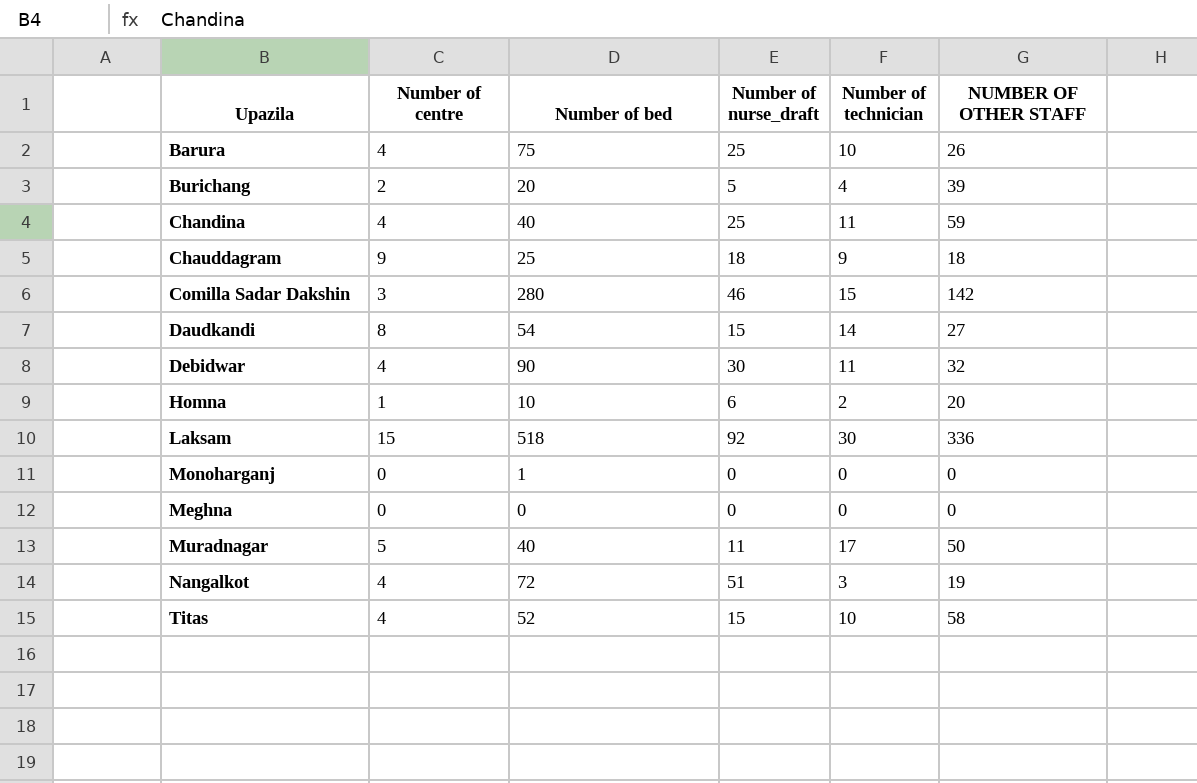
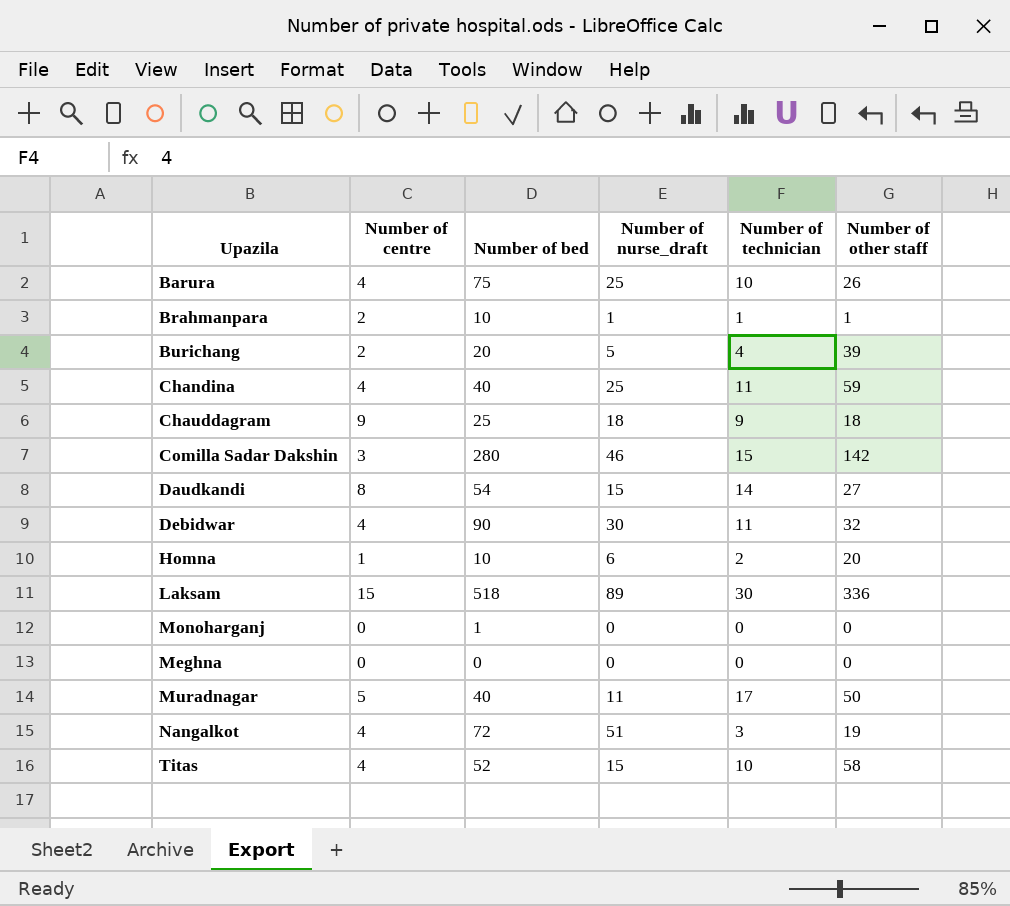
column name: NUMBER OF OTHER STAFF -> Number of other staff
row Brahmanpara: none -> 2 | 10 | 1 | 1 | 1
Laksam | Number of nurse_draft: 92 -> 89

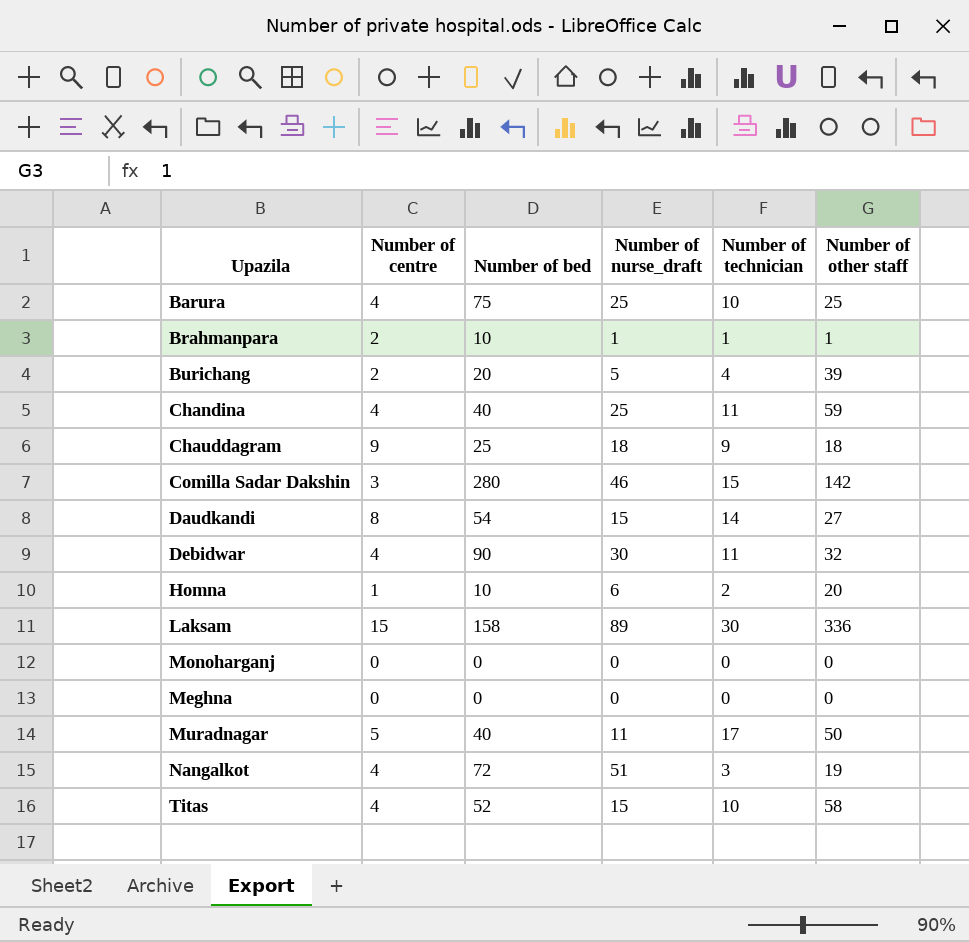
Barura | Number of other staff: 26 -> 25
Laksam | Number of bed: 518 -> 158
Monoharganj | Number of bed: 1 -> 0

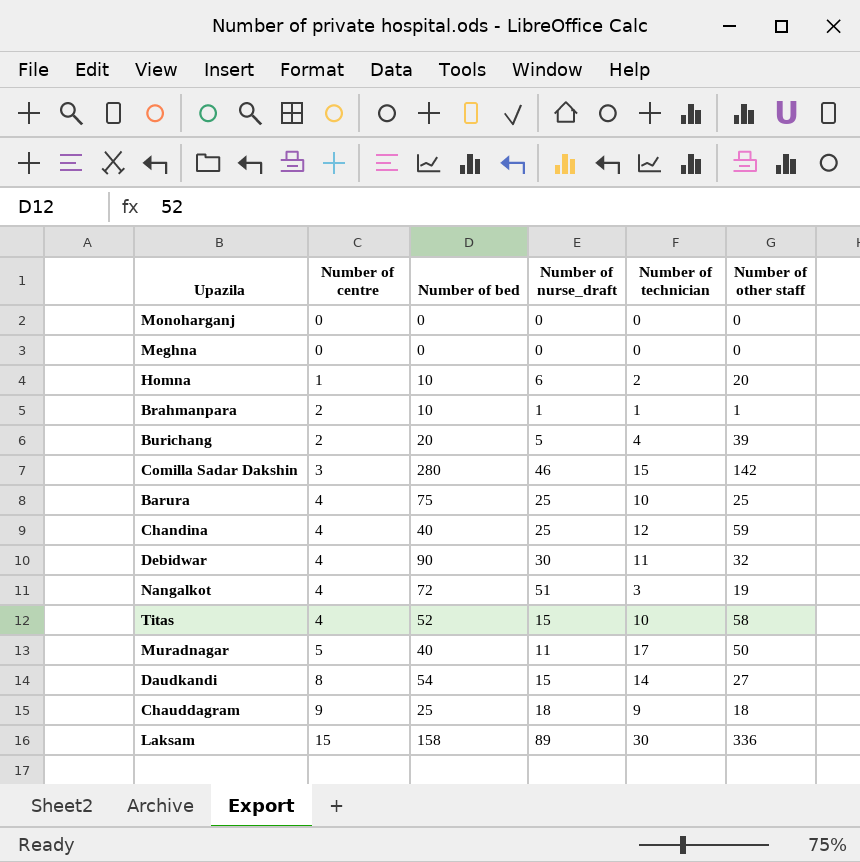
row order: none -> Number of centre ascending
Chandina | Number of technician: 11 -> 12

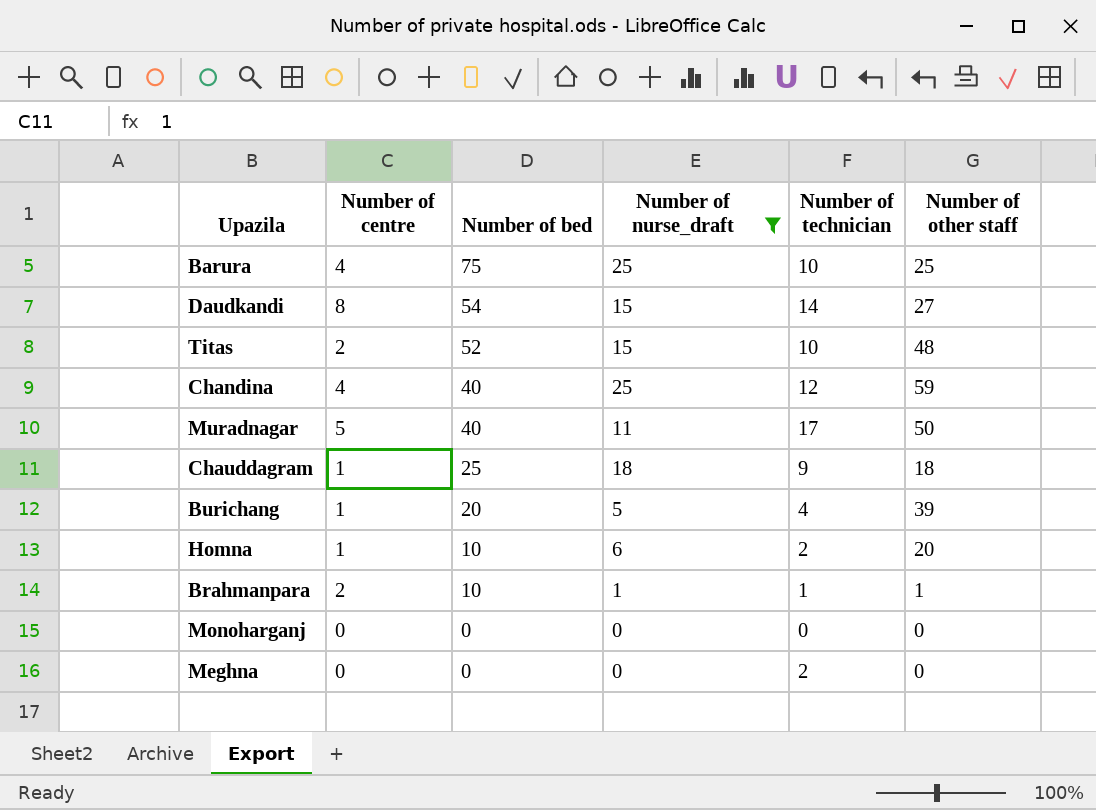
filter: none -> Number of nurse_draft <= 25
row order: Number of centre ascending -> Number of bed descending
Titas | Number of centre: 4 -> 2
Titas | Number of other staff: 58 -> 48
Chauddagram | Number of centre: 9 -> 1
Burichang | Number of centre: 2 -> 1
Meghna | Number of technician: 0 -> 2

